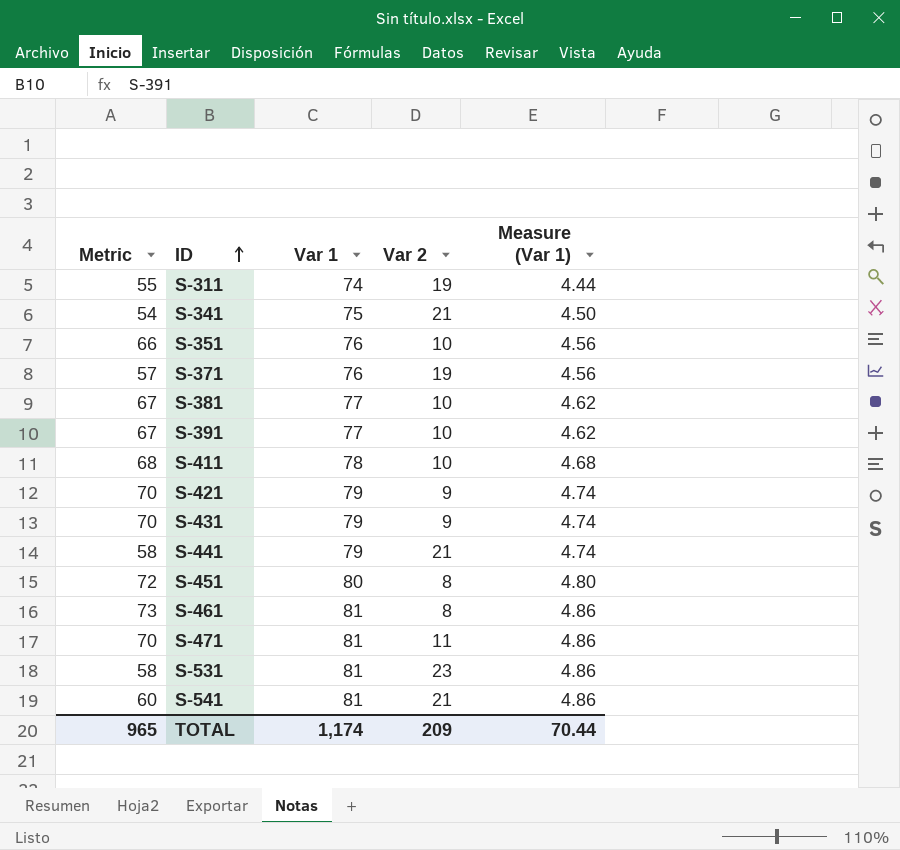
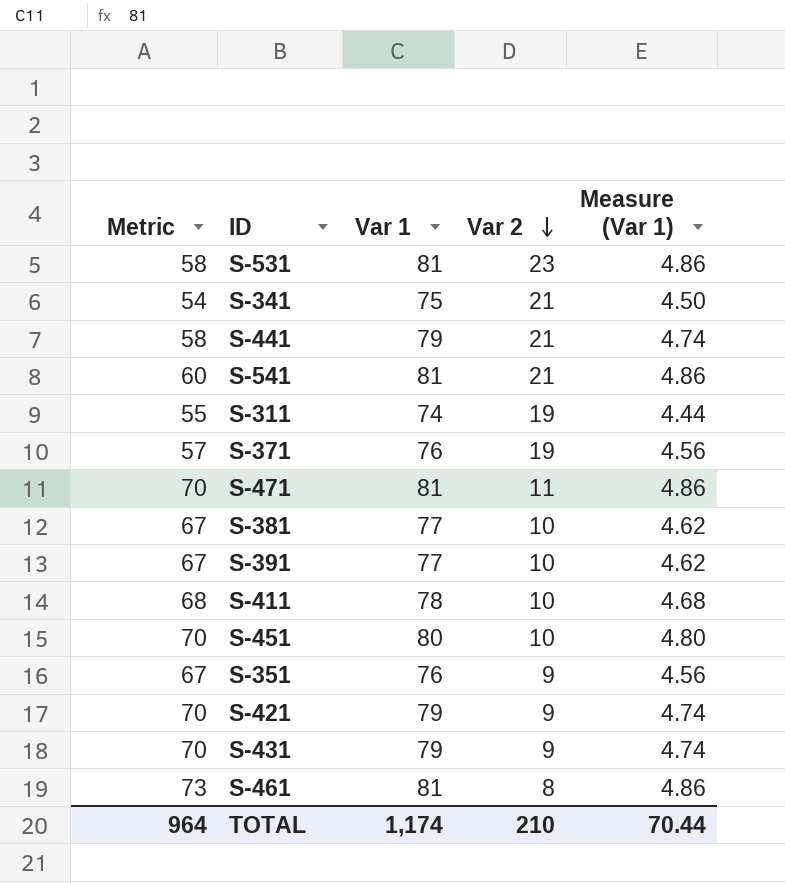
row order: ID ascending -> Var 2 descending
S-451 | Metric: 72 -> 70
S-451 | Var 2: 8 -> 10
S-351 | Metric: 66 -> 67
S-351 | Var 2: 10 -> 9
TOTAL | Metric: 965 -> 964
TOTAL | Var 2: 209 -> 210

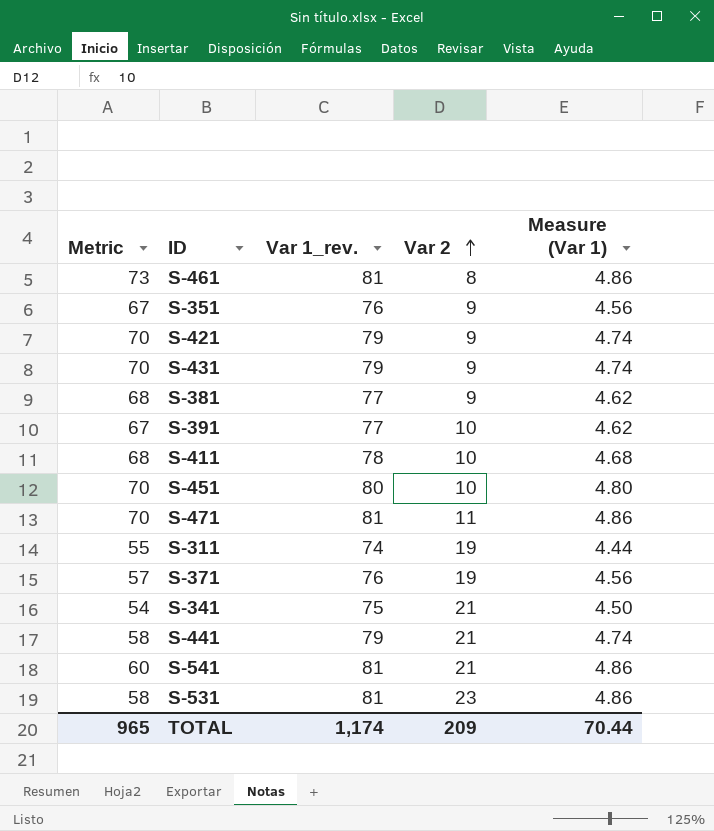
row order: Var 2 descending -> Var 2 ascending
column name: Var 1 -> Var 1_rev.
S-381 | Metric: 67 -> 68
S-381 | Var 2: 10 -> 9
TOTAL | Metric: 964 -> 965
TOTAL | Var 2: 210 -> 209

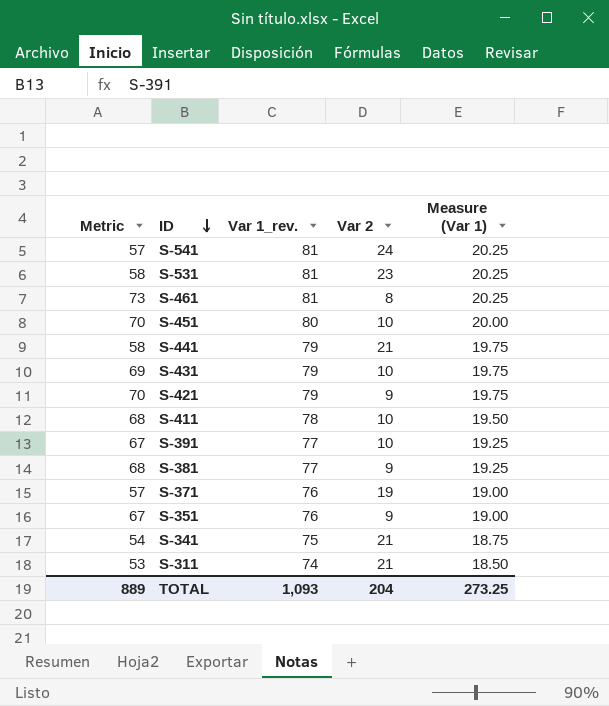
row order: Var 2 ascending -> ID descending
column Measure (Var 1) | formula: [Var 1_rev.] * 0.06 -> [Var 1_rev.] * 0.25
row S-471: 70 | 81 | 11 | 4.86 -> none
S-541 | Metric: 60 -> 57
S-541 | Var 2: 21 -> 24
S-431 | Metric: 70 -> 69
S-431 | Var 2: 9 -> 10
S-311 | Metric: 55 -> 53
S-311 | Var 2: 19 -> 21
TOTAL | Metric: 965 -> 889
TOTAL | Var 1_rev.: 1,174 -> 1,093
TOTAL | Var 2: 209 -> 204
TOTAL | Measure (Var 1): 70.44 -> 273.25

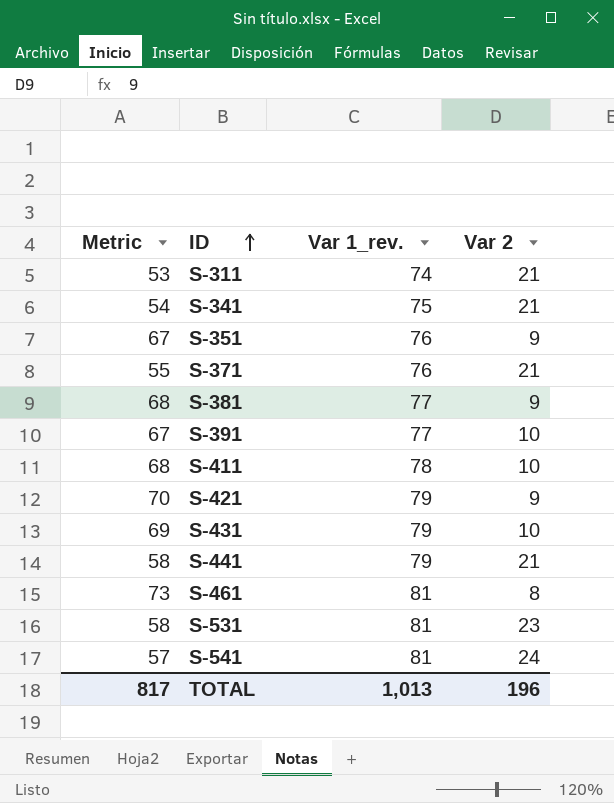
row order: ID descending -> ID ascending
column Measure (Var 1) | formula: [Var 1_rev.] * 0.25 -> none
row S-451: 70 | 80 | 10 | 20.00 -> none
S-371 | Metric: 57 -> 55
S-371 | Var 2: 19 -> 21
TOTAL | Metric: 889 -> 817
TOTAL | Var 1_rev.: 1,093 -> 1,013
TOTAL | Var 2: 204 -> 196

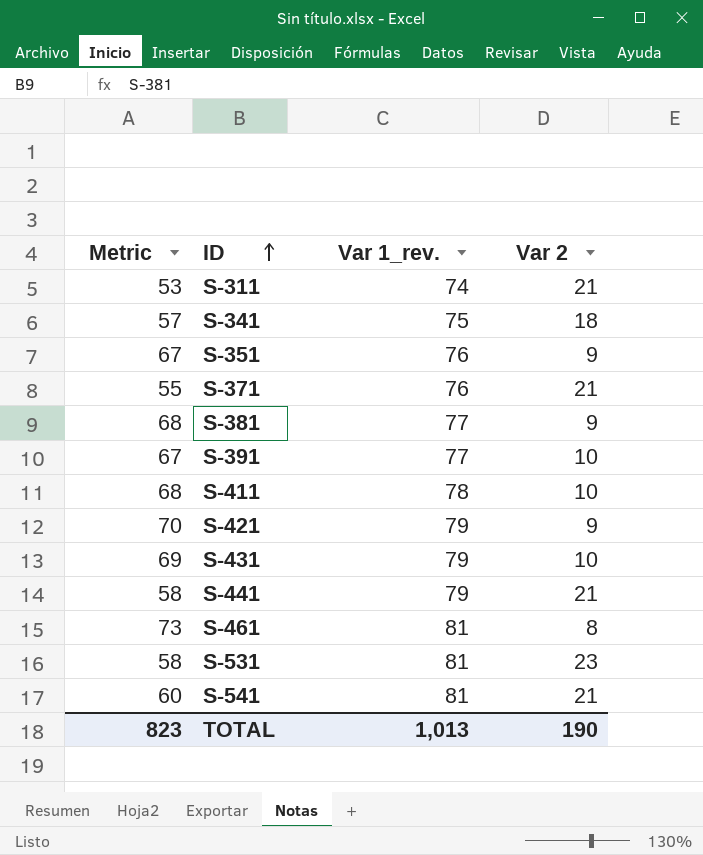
S-341 | Metric: 54 -> 57
S-341 | Var 2: 21 -> 18
S-541 | Metric: 57 -> 60
S-541 | Var 2: 24 -> 21
TOTAL | Metric: 817 -> 823
TOTAL | Var 2: 196 -> 190

